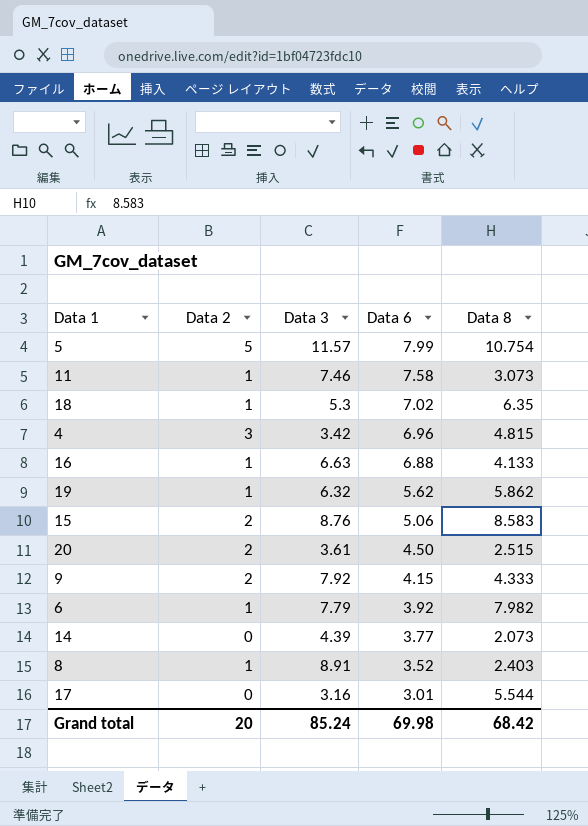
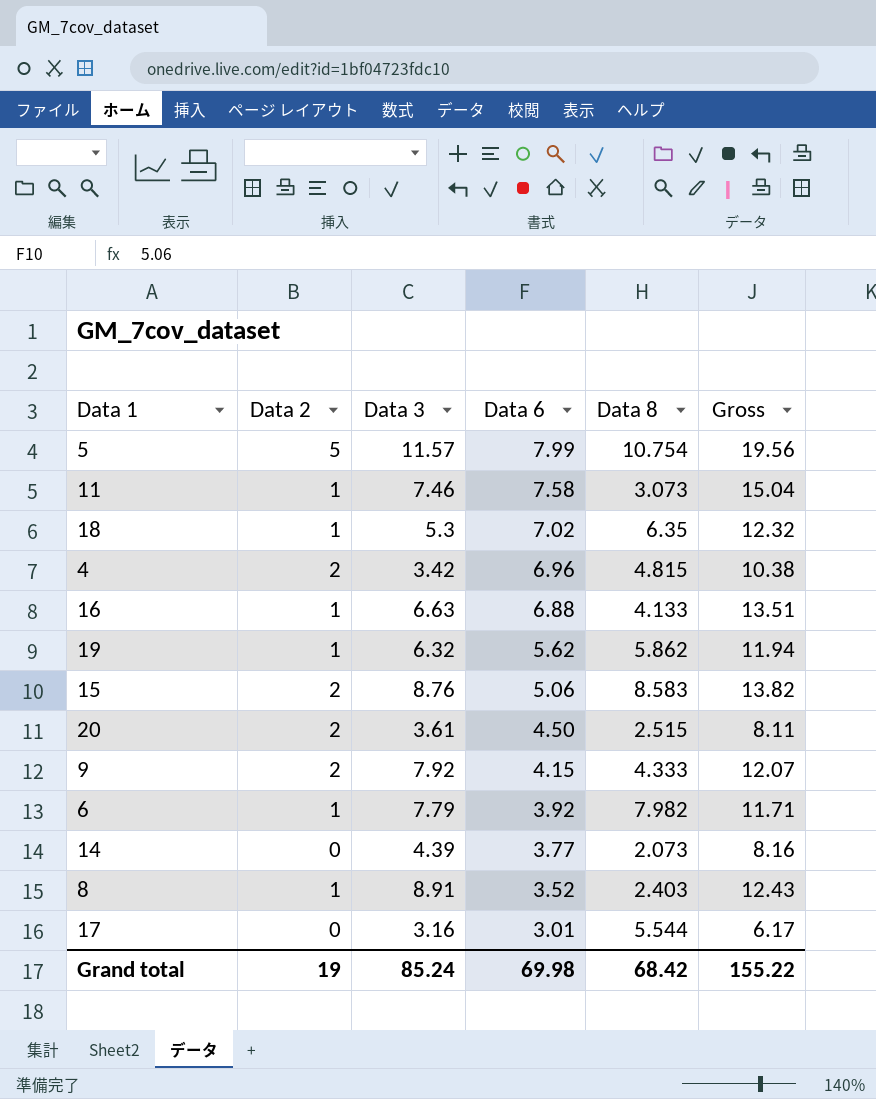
column Gross | formula: none -> [Data 3] + [Data 6]
4 | Data 2: 3 -> 2
Grand total | Data 2: 20 -> 19

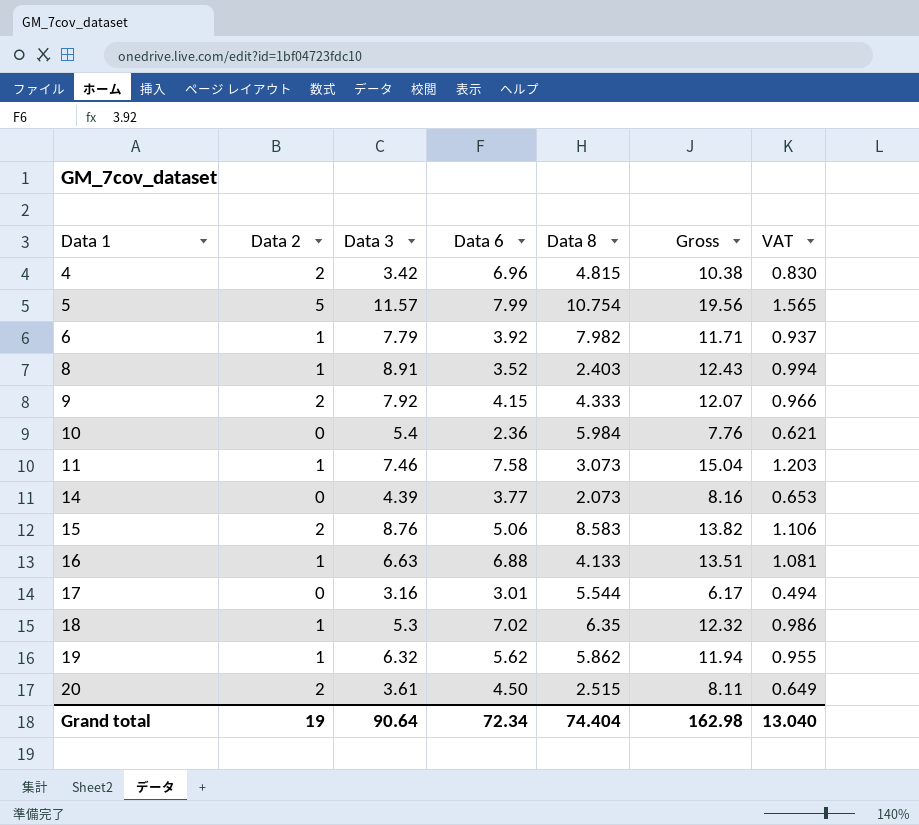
row order: Data 6 descending -> Data 1 ascending
column VAT | formula: none -> [Gross] * 0.08
row 10: none -> 0 | 5.4 | 2.36 | 5.984 | 7.76 | 0.621
Grand total | Data 3: 85.24 -> 90.64
Grand total | Data 6: 69.98 -> 72.34
Grand total | Data 8: 68.42 -> 74.404
Grand total | Gross: 155.22 -> 162.98

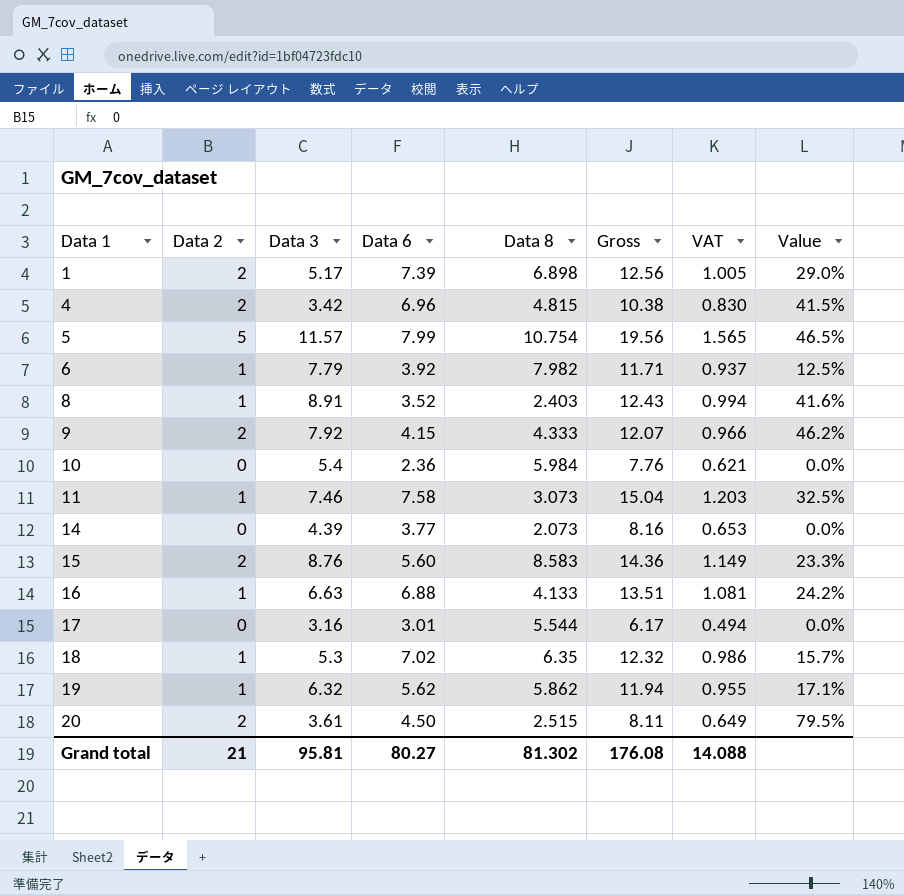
column Value | formula: none -> [Data 2] / [Data 8]
row 1: none -> 2 | 5.17 | 7.39 | 6.898 | 12.56 | 1.005 | 29.0%
15 | Data 6: 5.06 -> 5.60
15 | Gross: 13.82 -> 14.36
15 | VAT: 1.106 -> 1.149
Grand total | Data 2: 19 -> 21
Grand total | Data 3: 90.64 -> 95.81
Grand total | Data 6: 72.34 -> 80.27
Grand total | Data 8: 74.404 -> 81.302
Grand total | Gross: 162.98 -> 176.08
Grand total | VAT: 13.040 -> 14.088

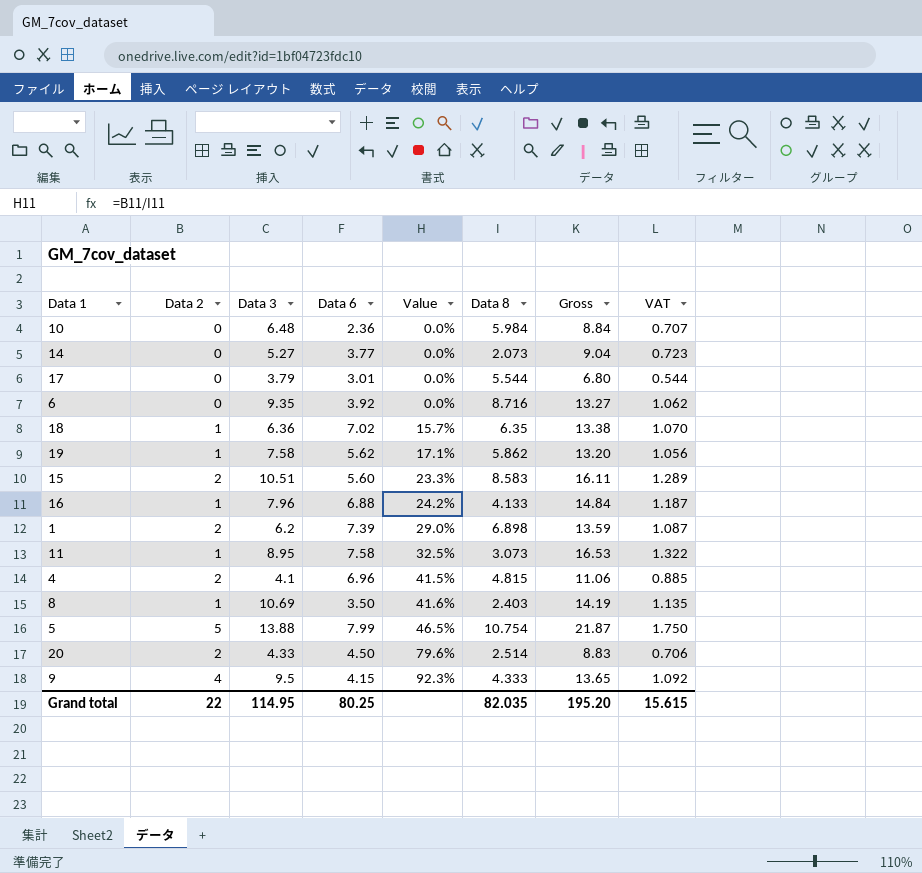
row order: Data 1 ascending -> Value ascending
column Value | position: 8 -> 5
10 | Data 3: 5.4 -> 6.48
10 | Gross: 7.76 -> 8.84
10 | VAT: 0.621 -> 0.707
14 | Data 3: 4.39 -> 5.27
14 | Gross: 8.16 -> 9.04
14 | VAT: 0.653 -> 0.723
17 | Data 3: 3.16 -> 3.79
17 | Gross: 6.17 -> 6.80
17 | VAT: 0.494 -> 0.544
6 | Data 2: 1 -> 0
6 | Data 3: 7.79 -> 9.35
6 | Value: 12.5% -> 0.0%
6 | Data 8: 7.982 -> 8.716
6 | Gross: 11.71 -> 13.27
6 | VAT: 0.937 -> 1.062
18 | Data 3: 5.3 -> 6.36
18 | Gross: 12.32 -> 13.38
18 | VAT: 0.986 -> 1.070
19 | Data 3: 6.32 -> 7.58
19 | Gross: 11.94 -> 13.20
19 | VAT: 0.955 -> 1.056
15 | Data 3: 8.76 -> 10.51
15 | Gross: 14.36 -> 16.11
15 | VAT: 1.149 -> 1.289
16 | Data 3: 6.63 -> 7.96
16 | Gross: 13.51 -> 14.84
16 | VAT: 1.081 -> 1.187
1 | Data 3: 5.17 -> 6.2
1 | Gross: 12.56 -> 13.59
1 | VAT: 1.005 -> 1.087
11 | Data 3: 7.46 -> 8.95
11 | Gross: 15.04 -> 16.53
11 | VAT: 1.203 -> 1.322
4 | Data 3: 3.42 -> 4.1
4 | Gross: 10.38 -> 11.06
4 | VAT: 0.830 -> 0.885
8 | Data 3: 8.91 -> 10.69
8 | Data 6: 3.52 -> 3.50
8 | Gross: 12.43 -> 14.19
8 | VAT: 0.994 -> 1.135
5 | Data 3: 11.57 -> 13.88
5 | Gross: 19.56 -> 21.87
5 | VAT: 1.565 -> 1.750
20 | Data 3: 3.61 -> 4.33
20 | Value: 79.5% -> 79.6%
20 | Data 8: 2.515 -> 2.514
20 | Gross: 8.11 -> 8.83
20 | VAT: 0.649 -> 0.706
9 | Data 2: 2 -> 4
9 | Data 3: 7.92 -> 9.5
9 | Value: 46.2% -> 92.3%
9 | Gross: 12.07 -> 13.65
9 | VAT: 0.966 -> 1.092
Grand total | Data 2: 21 -> 22
Grand total | Data 3: 95.81 -> 114.95
Grand total | Data 6: 80.27 -> 80.25
Grand total | Data 8: 81.302 -> 82.035
Grand total | Gross: 176.08 -> 195.20
Grand total | VAT: 14.088 -> 15.615

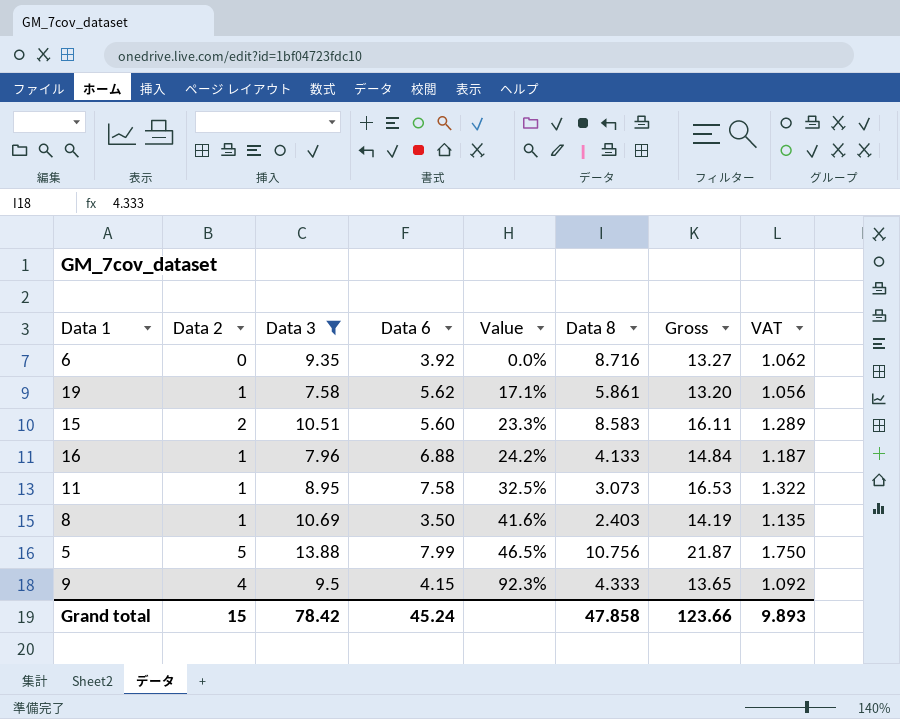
filter: none -> Data 3 >= 7.58
19 | Data 8: 5.862 -> 5.861
5 | Data 8: 10.754 -> 10.756
Grand total | Data 2: 22 -> 15
Grand total | Data 3: 114.95 -> 78.42
Grand total | Data 6: 80.25 -> 45.24
Grand total | Data 8: 82.035 -> 47.858
Grand total | Gross: 195.20 -> 123.66
Grand total | VAT: 15.615 -> 9.893

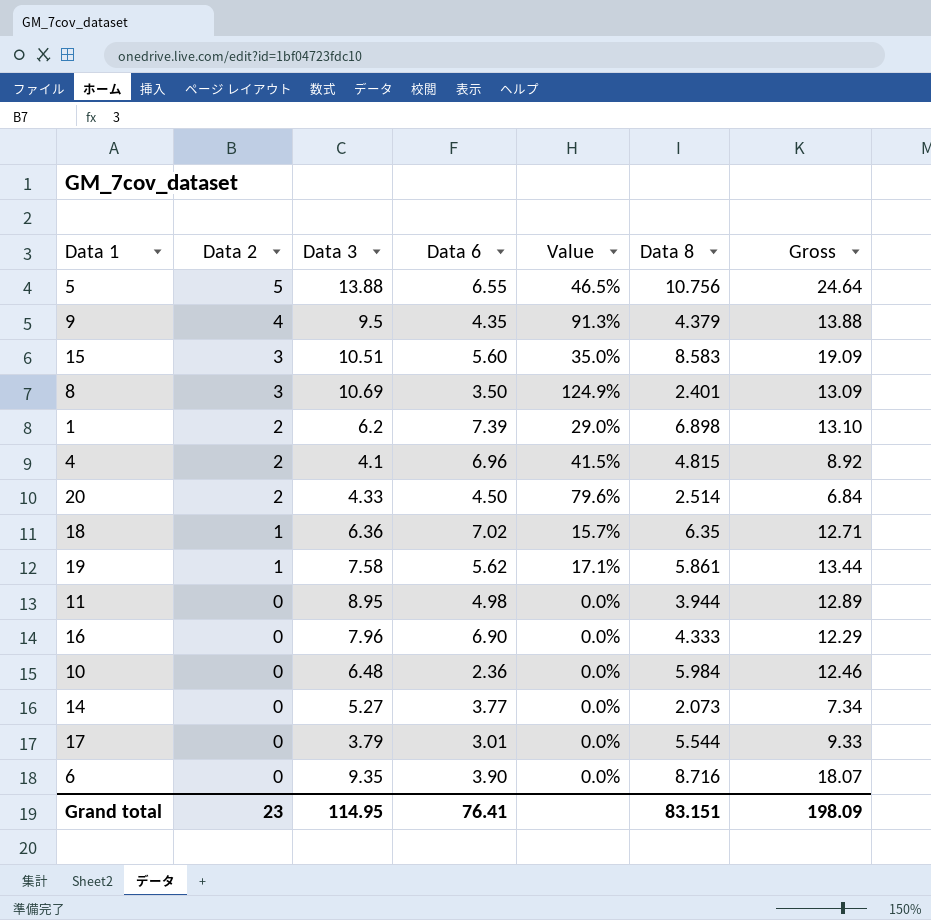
filter: Data 3 >= 7.58 -> none
row order: Value ascending -> Data 2 descending
column VAT | formula: [Gross] * 0.08 -> none
column Gross | formula: [Data 3] + [Data 6] -> [Data 3] + [Data 8]
5 | Data 6: 7.99 -> 6.55
9 | Data 6: 4.15 -> 4.35
9 | Value: 92.3% -> 91.3%
9 | Data 8: 4.333 -> 4.379
15 | Data 2: 2 -> 3
15 | Value: 23.3% -> 35.0%
8 | Data 2: 1 -> 3
8 | Value: 41.6% -> 124.9%
8 | Data 8: 2.403 -> 2.401
11 | Data 2: 1 -> 0
11 | Data 6: 7.58 -> 4.98
11 | Value: 32.5% -> 0.0%
11 | Data 8: 3.073 -> 3.944
16 | Data 2: 1 -> 0
16 | Data 6: 6.88 -> 6.90
16 | Value: 24.2% -> 0.0%
16 | Data 8: 4.133 -> 4.333
6 | Data 6: 3.92 -> 3.90
Grand total | Data 2: 15 -> 23
Grand total | Data 3: 78.42 -> 114.95
Grand total | Data 6: 45.24 -> 76.41
Grand total | Data 8: 47.858 -> 83.151
Grand total | Gross: 123.66 -> 198.09

